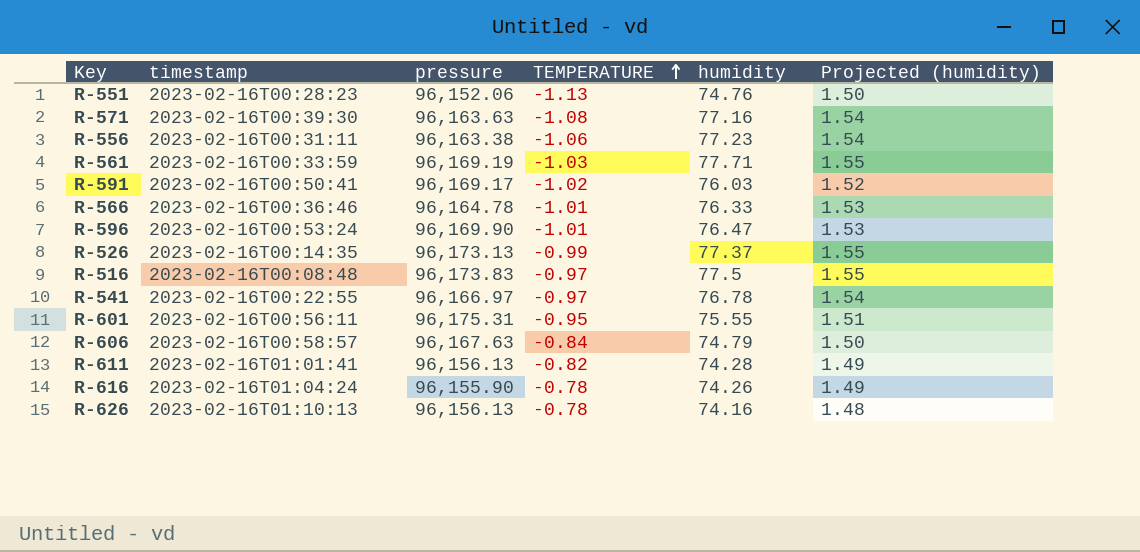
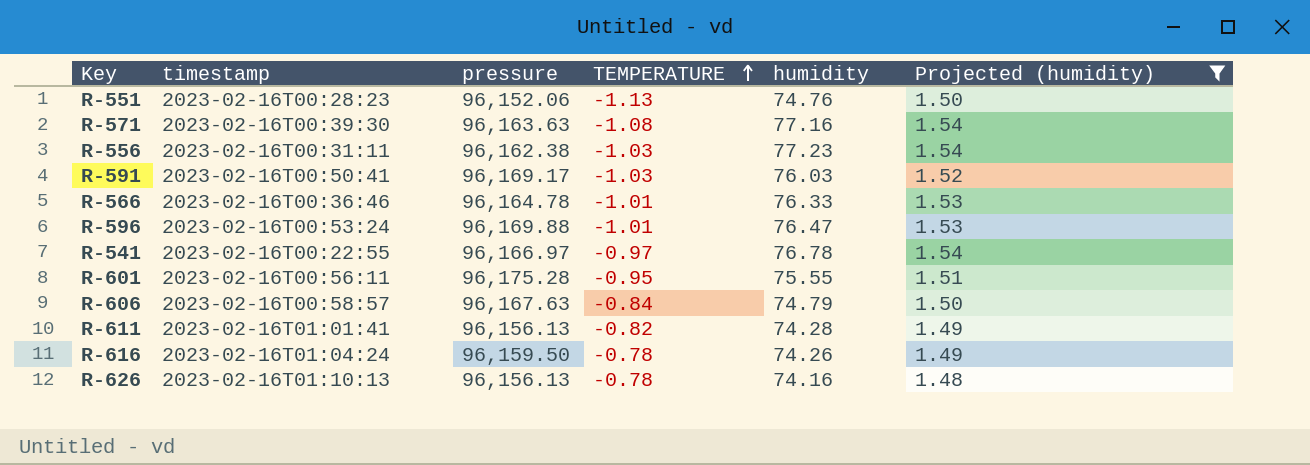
filter: none -> Projected (humidity) != 1.55
R-556 | pressure: 96,163.38 -> 96,162.38
R-556 | TEMPERATURE: -1.06 -> -1.03
R-591 | TEMPERATURE: -1.02 -> -1.03
R-596 | pressure: 96,169.90 -> 96,169.88
R-601 | pressure: 96,175.31 -> 96,175.28
R-616 | pressure: 96,155.90 -> 96,159.50

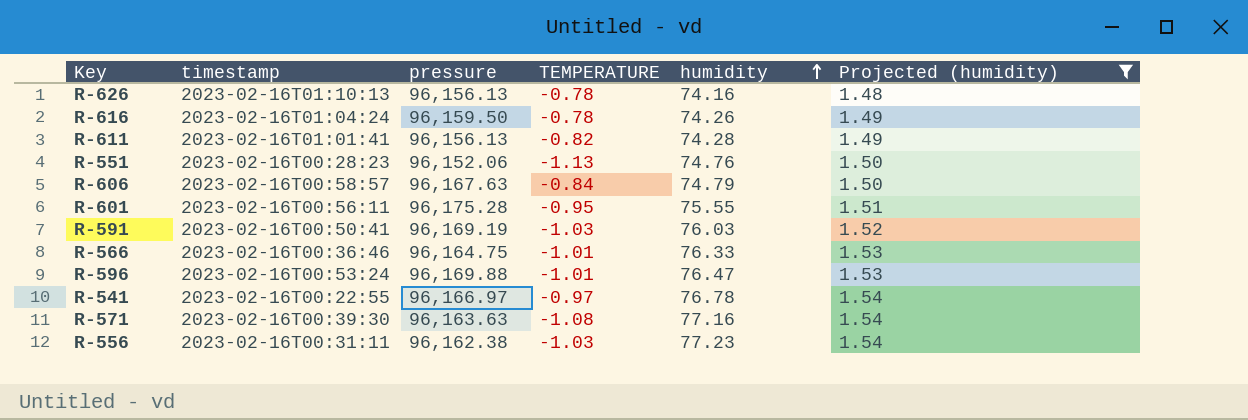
row order: TEMPERATURE ascending -> humidity ascending
R-591 | pressure: 96,169.17 -> 96,169.19
R-566 | pressure: 96,164.78 -> 96,164.75

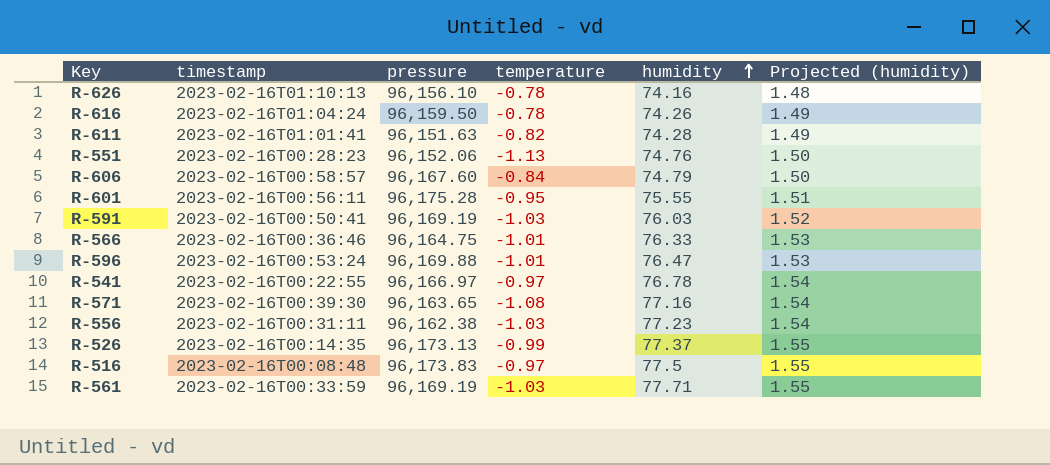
filter: Projected (humidity) != 1.55 -> none
column name: TEMPERATURE -> temperature
R-626 | pressure: 96,156.13 -> 96,156.10
R-611 | pressure: 96,156.13 -> 96,151.63
R-606 | pressure: 96,167.63 -> 96,167.60
R-571 | pressure: 96,163.63 -> 96,163.65

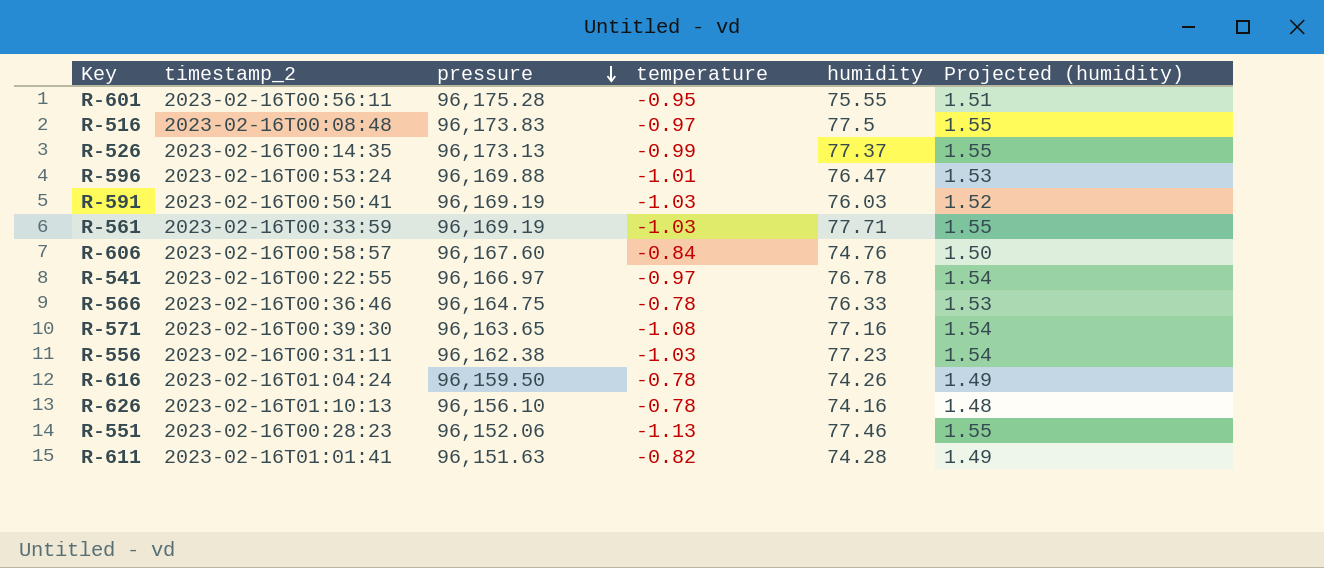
row order: humidity ascending -> pressure descending
column name: timestamp -> timestamp_2
R-606 | humidity: 74.79 -> 74.76
R-566 | temperature: -1.01 -> -0.78
R-551 | humidity: 74.76 -> 77.46
R-551 | Projected (humidity): 1.50 -> 1.55

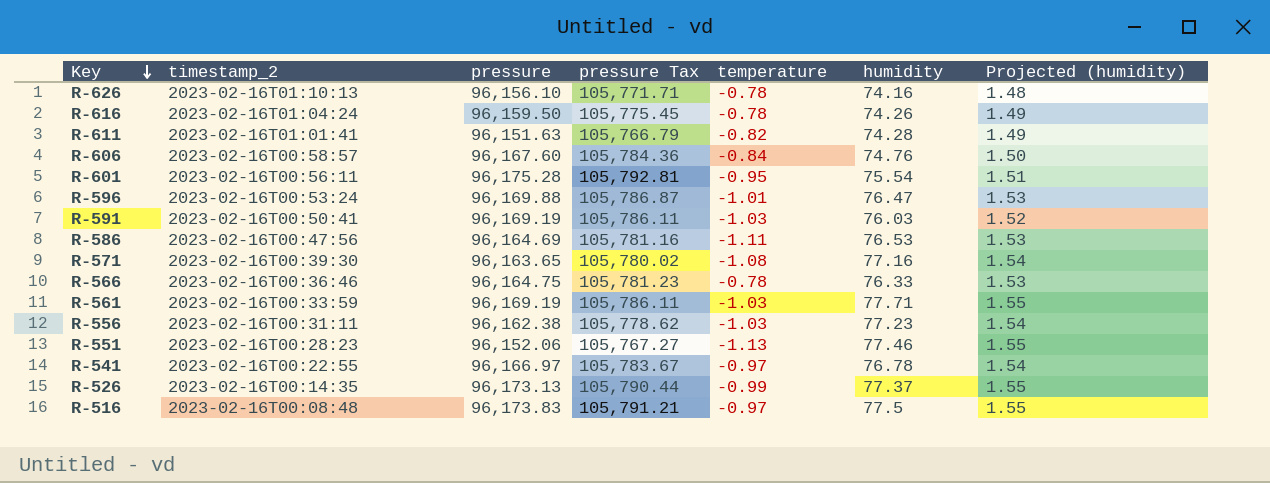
row order: pressure descending -> Key descending
column pressure Tax | formula: none -> [pressure] * 1.1
R-601 | humidity: 75.55 -> 75.54
row R-586: none -> 2023-02-16T00:47:56 | 96,164.69 | 105,781.16 | -1.11 | 76.53 | 1.53

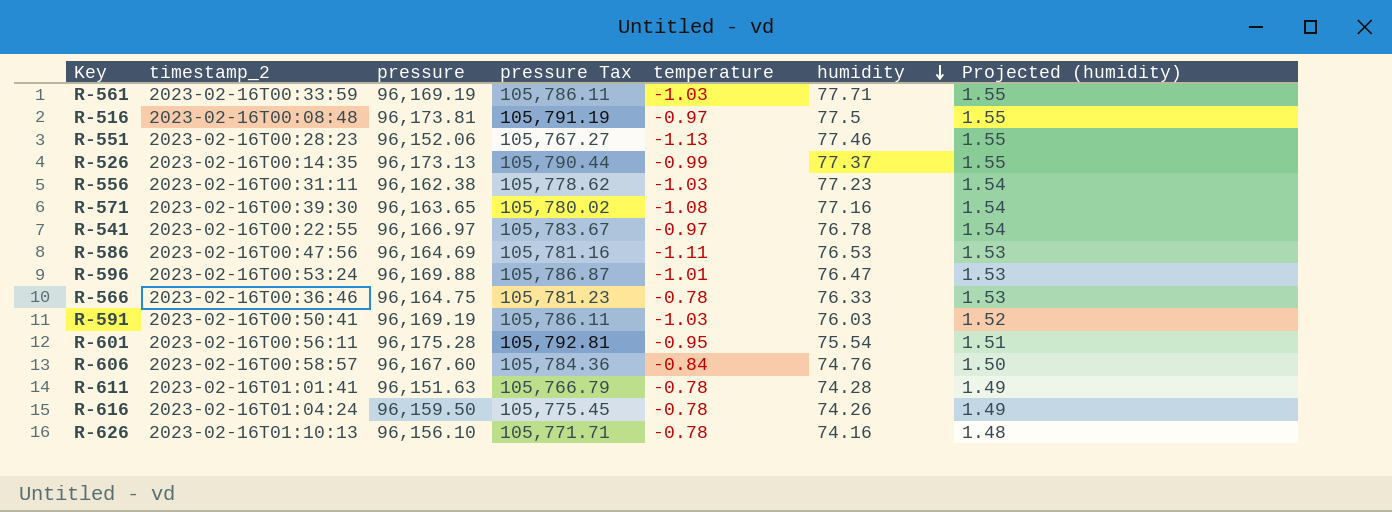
row order: Key descending -> humidity descending
R-516 | pressure: 96,173.83 -> 96,173.81
R-516 | pressure Tax: 105,791.21 -> 105,791.19
R-611 | temperature: -0.82 -> -0.78

